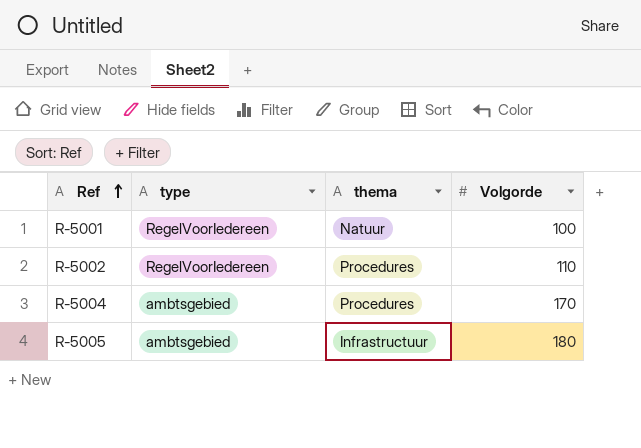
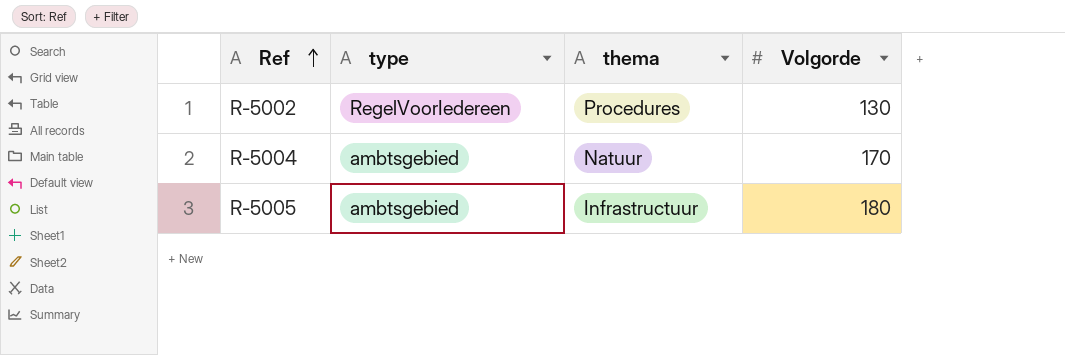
row R-5001: RegelVoorIedereen | Natuur | 100 -> none
R-5002 | Volgorde: 110 -> 130
R-5004 | thema: Procedures -> Natuur

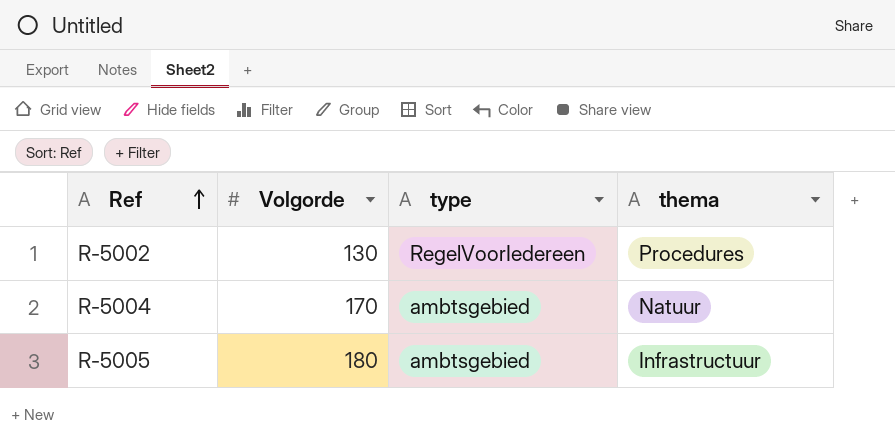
column Volgorde | position: 4 -> 2

